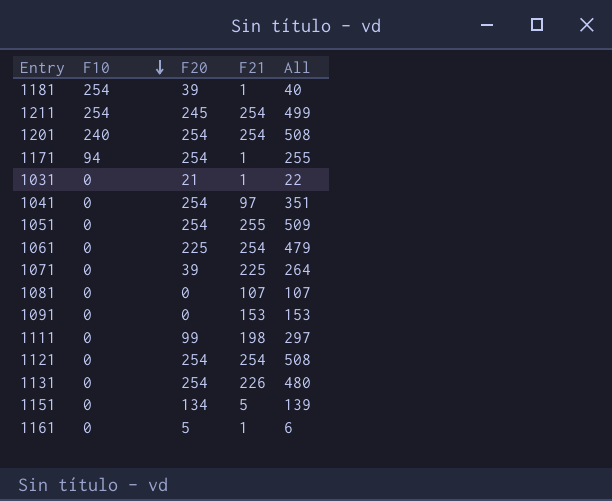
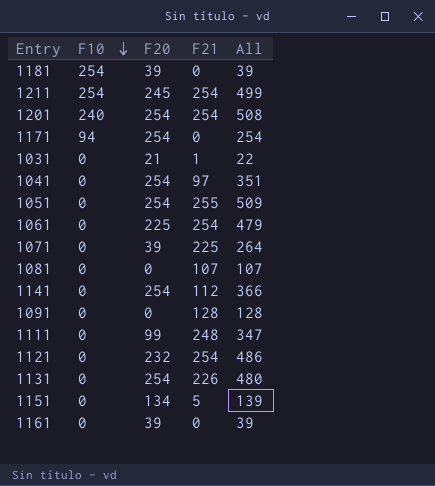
1181 | F21: 1 -> 0
1181 | All: 40 -> 39
1171 | F21: 1 -> 0
1171 | All: 255 -> 254
row 1141: none -> 0 | 254 | 112 | 366
1091 | F21: 153 -> 128
1091 | All: 153 -> 128
1111 | F21: 198 -> 248
1111 | All: 297 -> 347
1121 | F20: 254 -> 232
1121 | All: 508 -> 486
1161 | F20: 5 -> 39
1161 | F21: 1 -> 0
1161 | All: 6 -> 39

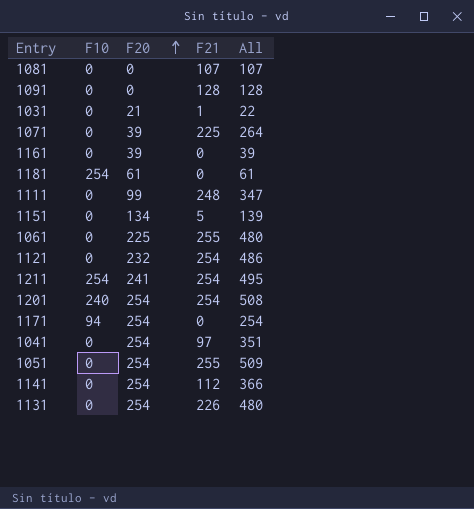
row order: F10 descending -> F20 ascending
1181 | F20: 39 -> 61
1181 | All: 39 -> 61
1061 | F21: 254 -> 255
1061 | All: 479 -> 480
1211 | F20: 245 -> 241
1211 | All: 499 -> 495

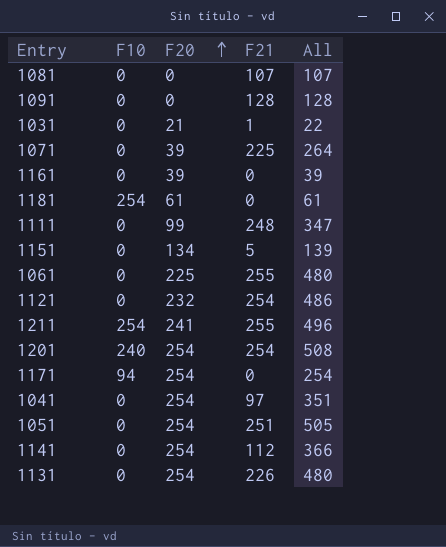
1211 | F21: 254 -> 255
1211 | All: 495 -> 496
1051 | F21: 255 -> 251
1051 | All: 509 -> 505

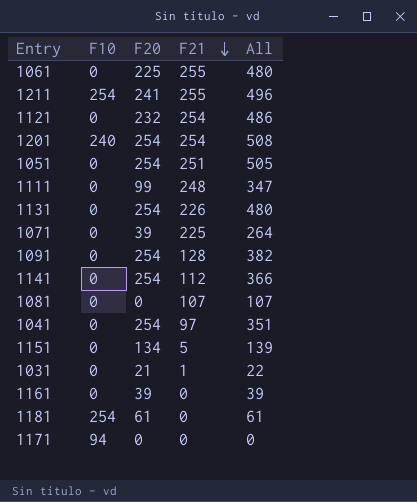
row order: F20 ascending -> F21 descending
1091 | F20: 0 -> 254
1091 | All: 128 -> 382
1171 | F20: 254 -> 0
1171 | All: 254 -> 0

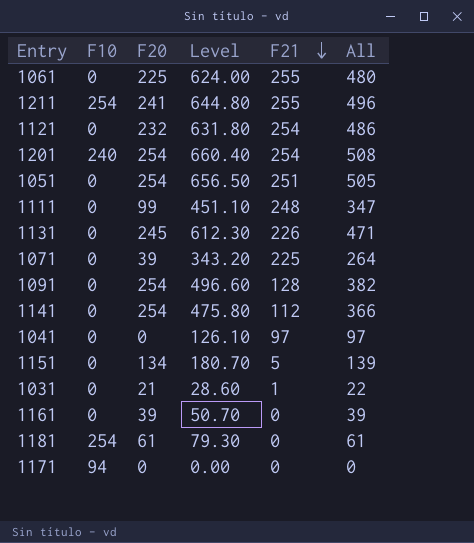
column Level | formula: none -> [All] * 1.3
row 1081: 0 | 0 | 107 | 107 -> none
1131 | F20: 254 -> 245
1131 | All: 480 -> 471
1041 | F20: 254 -> 0
1041 | All: 351 -> 97

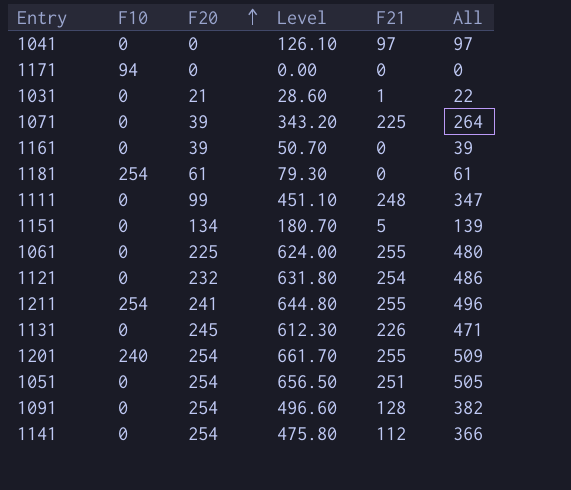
row order: F21 descending -> F20 ascending
1201 | Level: 660.40 -> 661.70
1201 | F21: 254 -> 255
1201 | All: 508 -> 509

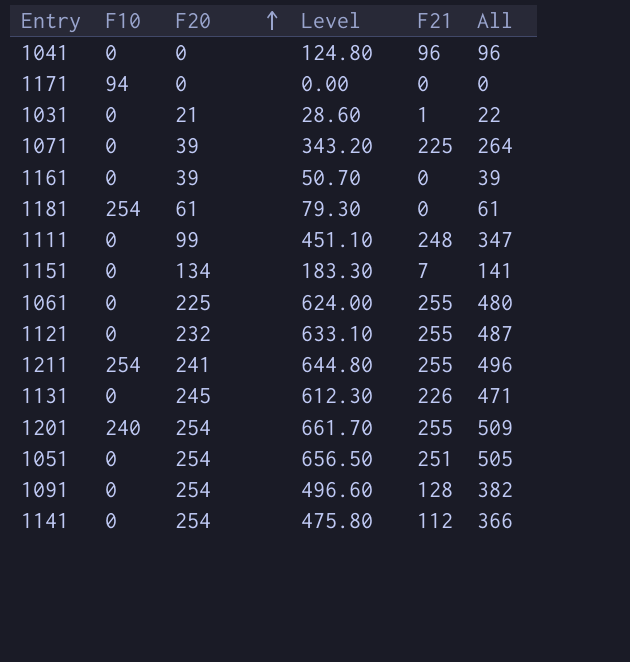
1041 | Level: 126.10 -> 124.80
1041 | F21: 97 -> 96
1041 | All: 97 -> 96
1151 | Level: 180.70 -> 183.30
1151 | F21: 5 -> 7
1151 | All: 139 -> 141
1121 | Level: 631.80 -> 633.10
1121 | F21: 254 -> 255
1121 | All: 486 -> 487

